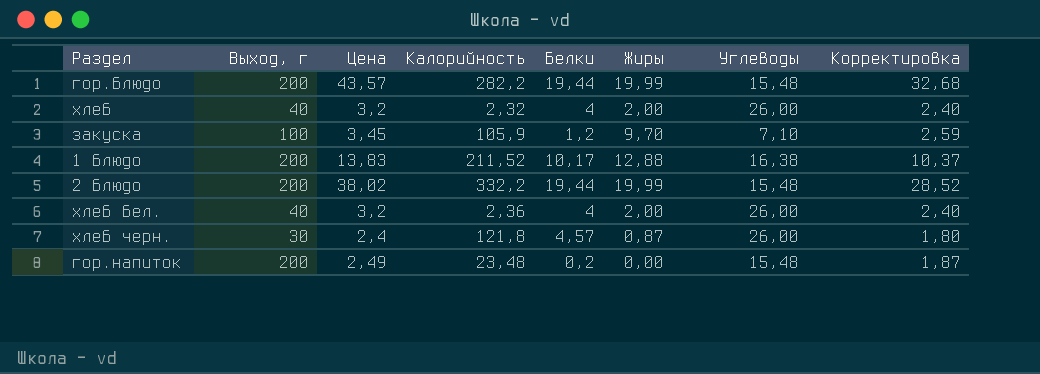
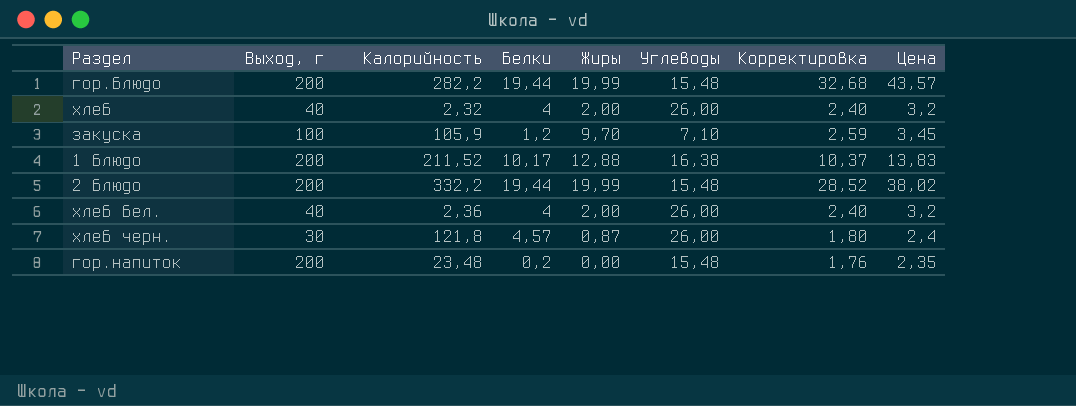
column Цена | position: 3 -> 8
гор.напиток | Корректировка: 1,87 -> 1,76
гор.напиток | Цена: 2,49 -> 2,35

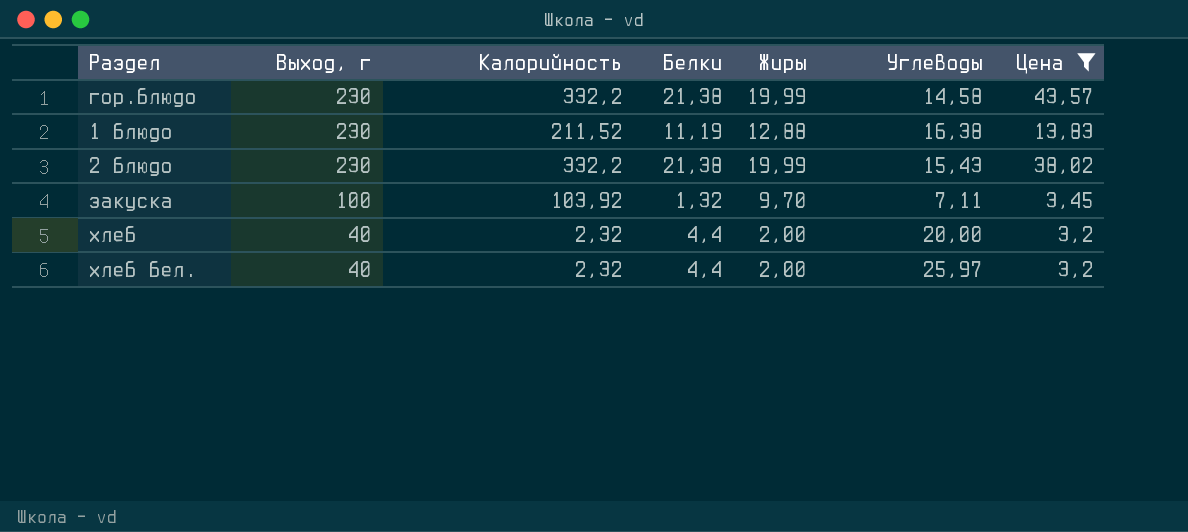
filter: none -> Цена >= 3,2
row order: none -> Выход, г descending
column Корректировка | formula: [Цена] * 0,75 -> none
гор.блюдо | Выход, г: 200 -> 230
гор.блюдо | Калорийность: 282,2 -> 332,2
гор.блюдо | Белки: 19,44 -> 21,38
гор.блюдо | Углеводы: 15,48 -> 14,58
1 блюдо | Выход, г: 200 -> 230
1 блюдо | Белки: 10,17 -> 11,19
2 блюдо | Выход, г: 200 -> 230
2 блюдо | Белки: 19,44 -> 21,38
2 блюдо | Углеводы: 15,48 -> 15,43
закуска | Калорийность: 105,9 -> 103,92
закуска | Белки: 1,2 -> 1,32
закуска | Углеводы: 7,10 -> 7,11
хлеб | Белки: 4 -> 4,4
хлеб | Углеводы: 26,00 -> 20,00
хлеб бел. | Калорийность: 2,36 -> 2,32
хлеб бел. | Белки: 4 -> 4,4
хлеб бел. | Углеводы: 26,00 -> 25,97

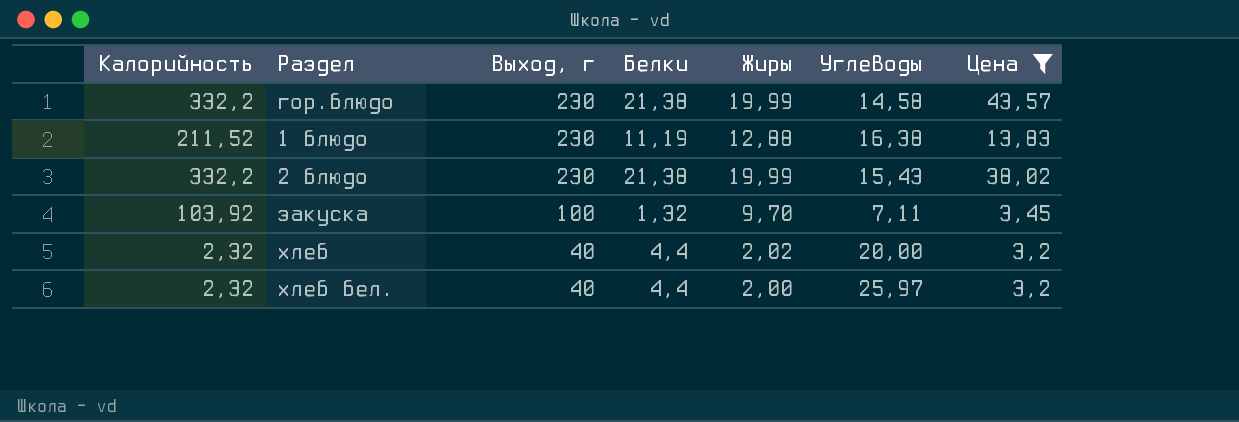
column Калорийность | position: 3 -> 1
хлеб | Жиры: 2,00 -> 2,02

